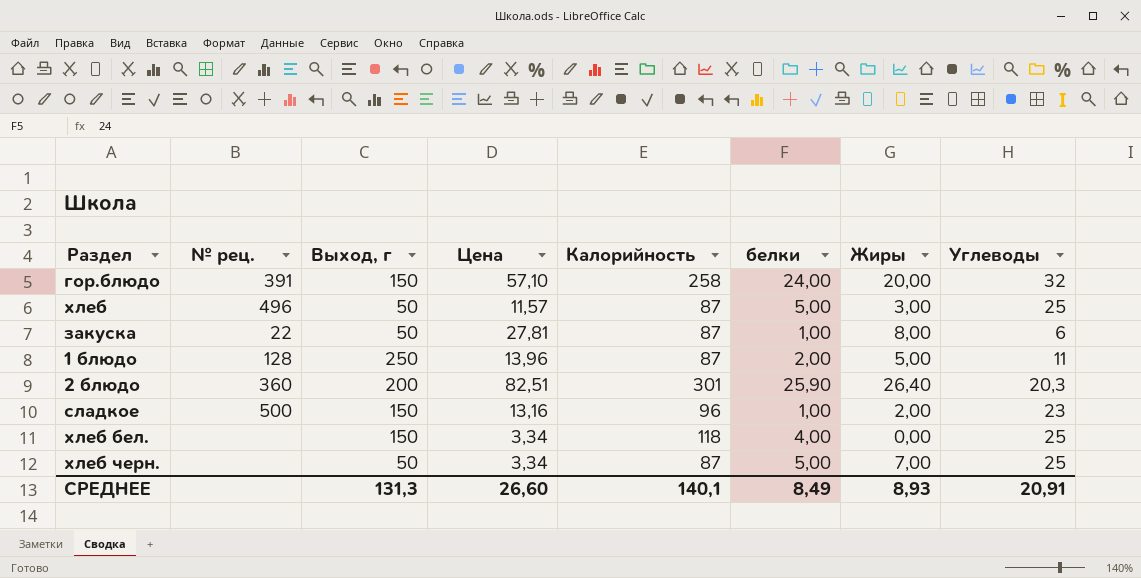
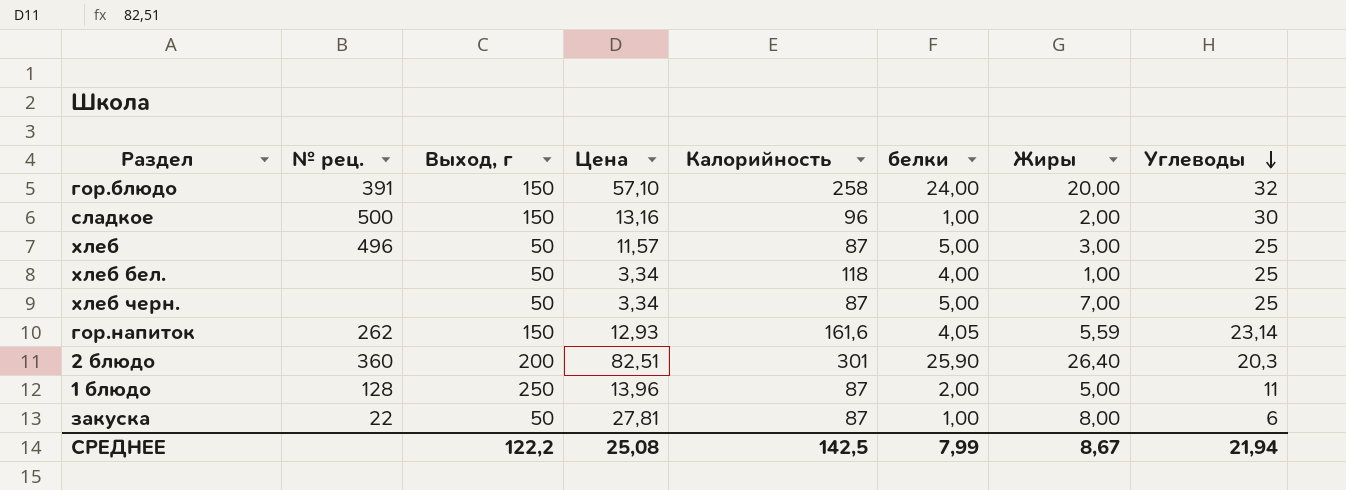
row order: none -> Углеводы descending
сладкое | Углеводы: 23 -> 30
хлеб бел. | Выход, г: 150 -> 50
хлеб бел. | Жиры: 0,00 -> 1,00
row гор.напиток: none -> 262 | 150 | 12,93 | 161,6 | 4,05 | 5,59 | 23,14
СРЕДНЕЕ | Выход, г: 131,3 -> 122,2
СРЕДНЕЕ | Цена: 26,60 -> 25,08
СРЕДНЕЕ | Калорийность: 140,1 -> 142,5
СРЕДНЕЕ | белки: 8,49 -> 7,99
СРЕДНЕЕ | Жиры: 8,93 -> 8,67
СРЕДНЕЕ | Углеводы: 20,91 -> 21,94

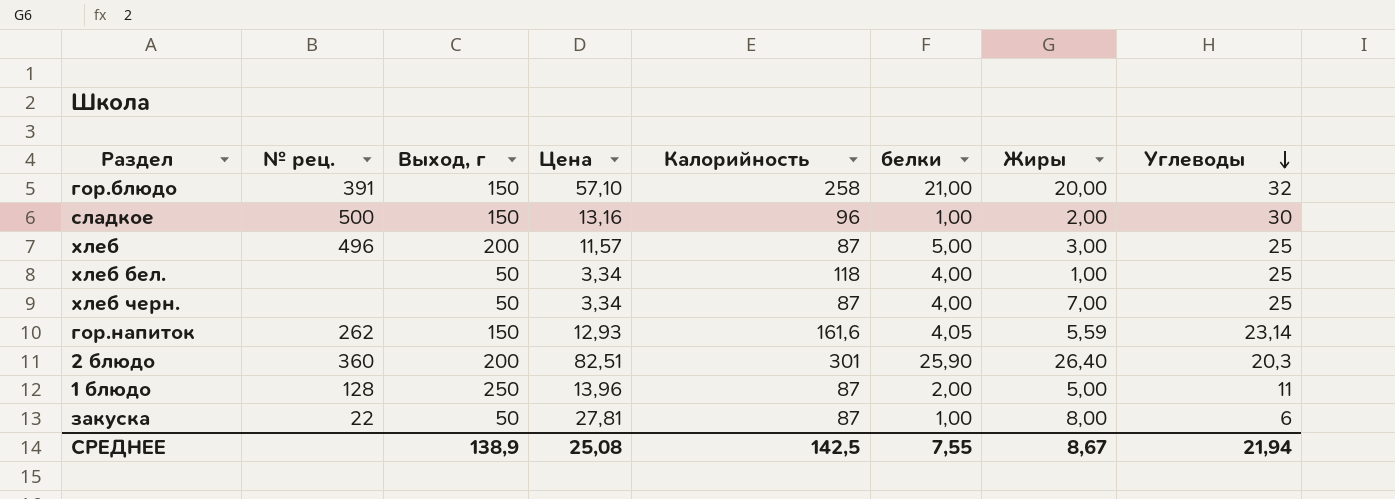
гор.блюдо | белки: 24,00 -> 21,00
хлеб | Выход, г: 50 -> 200
хлеб черн. | белки: 5,00 -> 4,00
СРЕДНЕЕ | Выход, г: 122,2 -> 138,9
СРЕДНЕЕ | белки: 7,99 -> 7,55

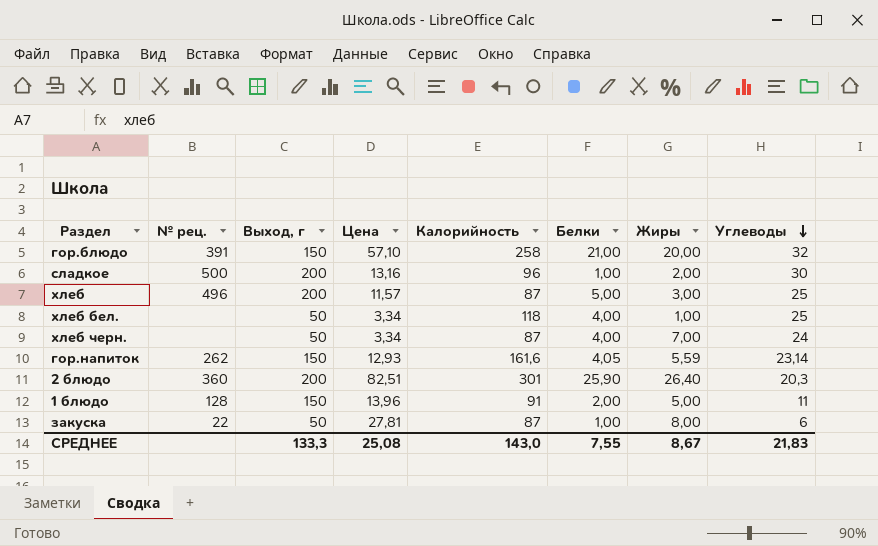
column name: белки -> Белки
сладкое | Выход, г: 150 -> 200
хлеб черн. | Углеводы: 25 -> 24
1 блюдо | Выход, г: 250 -> 150
1 блюдо | Калорийность: 87 -> 91
СРЕДНЕЕ | Выход, г: 138,9 -> 133,3
СРЕДНЕЕ | Калорийность: 142,5 -> 143,0
СРЕДНЕЕ | Углеводы: 21,94 -> 21,83

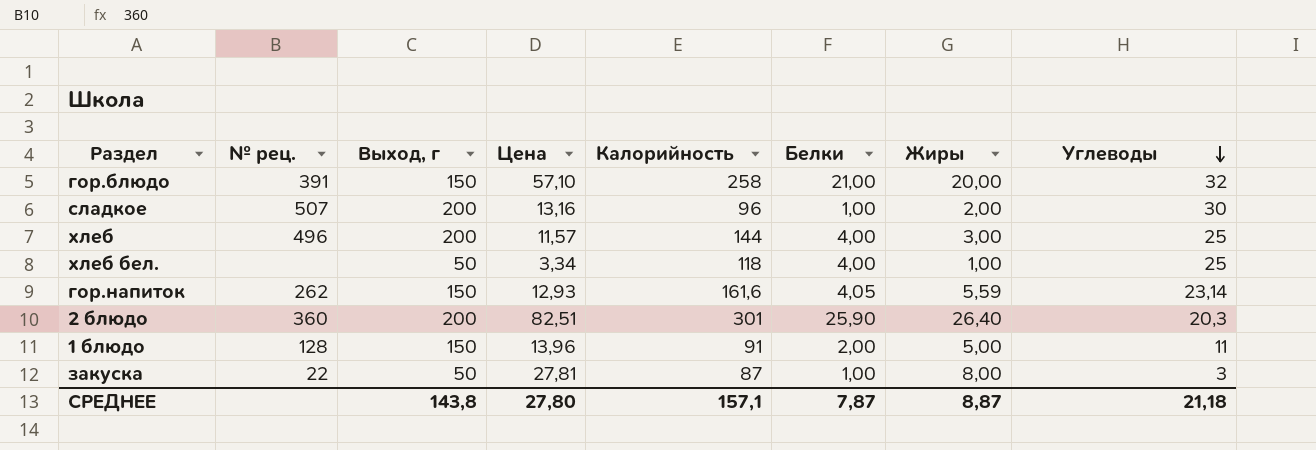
row хлеб черн.: none | 50 | 3,34 | 87 | 4,00 | 7,00 | 24 -> none
сладкое | № рец.: 500 -> 507
хлеб | Калорийность: 87 -> 144
хлеб | Белки: 5,00 -> 4,00
закуска | Углеводы: 6 -> 3
СРЕДНЕЕ | Выход, г: 133,3 -> 143,8
СРЕДНЕЕ | Цена: 25,08 -> 27,80
СРЕДНЕЕ | Калорийность: 143,0 -> 157,1
СРЕДНЕЕ | Белки: 7,55 -> 7,87
СРЕДНЕЕ | Жиры: 8,67 -> 8,87
СРЕДНЕЕ | Углеводы: 21,83 -> 21,18

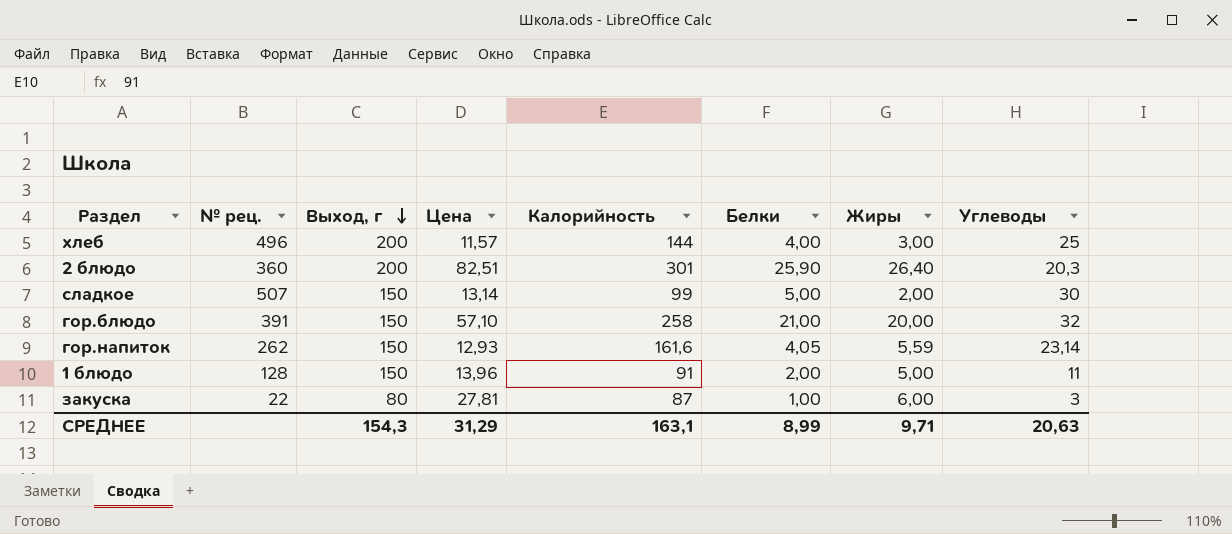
row order: Углеводы descending -> Выход, г descending
row хлеб бел.: none | 50 | 3,34 | 118 | 4,00 | 1,00 | 25 -> none
сладкое | Выход, г: 200 -> 150
сладкое | Цена: 13,16 -> 13,14
сладкое | Калорийность: 96 -> 99
сладкое | Белки: 1,00 -> 5,00
закуска | Выход, г: 50 -> 80
закуска | Жиры: 8,00 -> 6,00
СРЕДНЕЕ | Выход, г: 143,8 -> 154,3
СРЕДНЕЕ | Цена: 27,80 -> 31,29
СРЕДНЕЕ | Калорийность: 157,1 -> 163,1
СРЕДНЕЕ | Белки: 7,87 -> 8,99
СРЕДНЕЕ | Жиры: 8,87 -> 9,71
СРЕДНЕЕ | Углеводы: 21,18 -> 20,63

